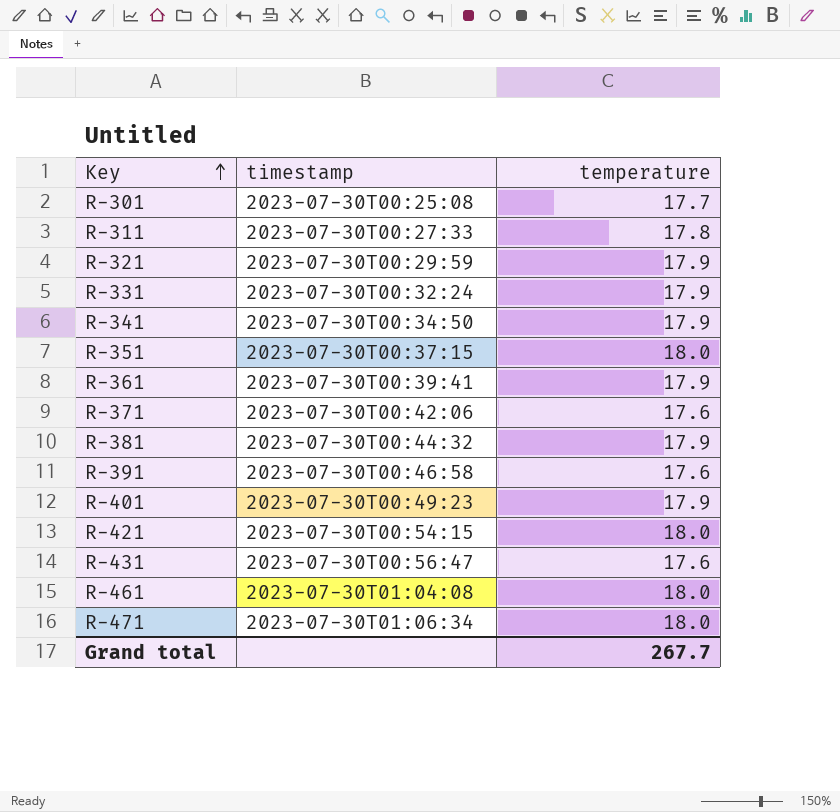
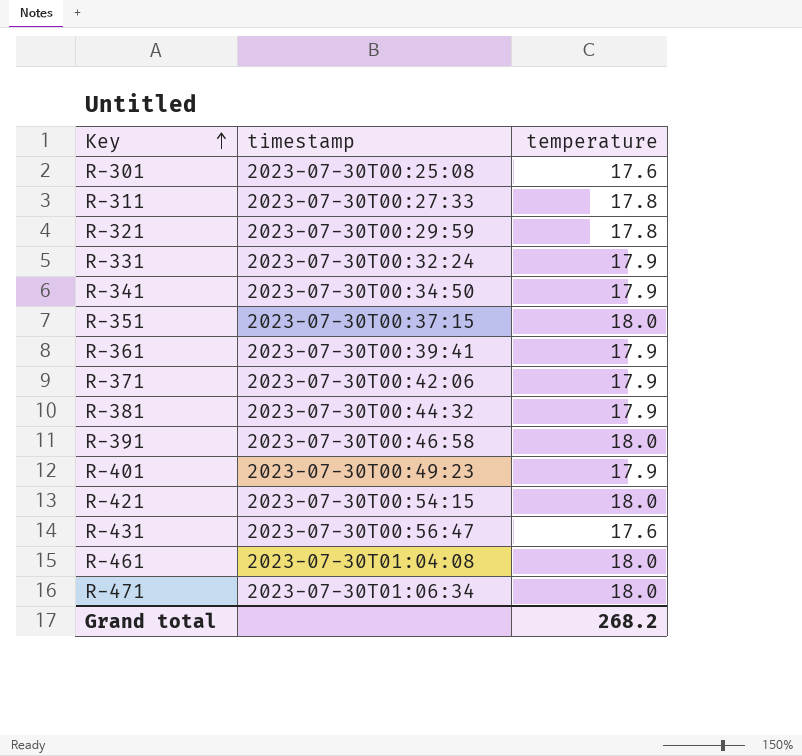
R-301 | temperature: 17.7 -> 17.6
R-321 | temperature: 17.9 -> 17.8
R-371 | temperature: 17.6 -> 17.9
R-391 | temperature: 17.6 -> 18.0
Grand total | temperature: 267.7 -> 268.2

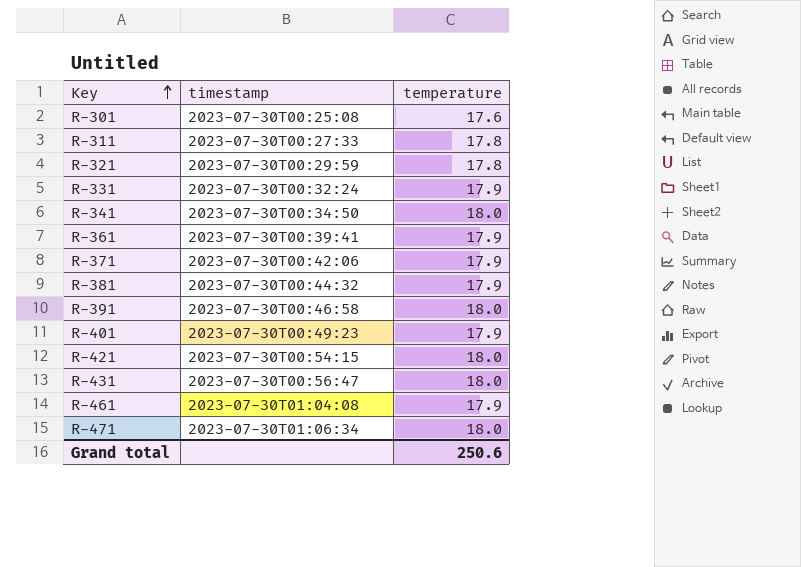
row R-351: 2023-07-30T00:37:15 | 18.0 -> none
R-341 | temperature: 17.9 -> 18.0
R-431 | temperature: 17.6 -> 18.0
R-461 | temperature: 18.0 -> 17.9
Grand total | temperature: 268.2 -> 250.6

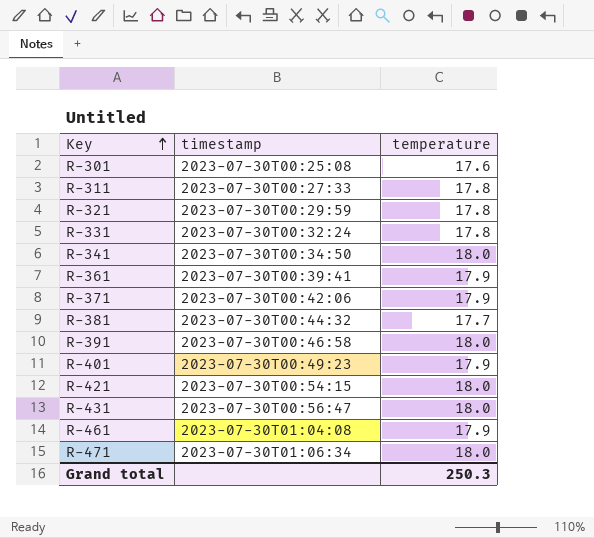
R-331 | temperature: 17.9 -> 17.8
R-381 | temperature: 17.9 -> 17.7
Grand total | temperature: 250.6 -> 250.3

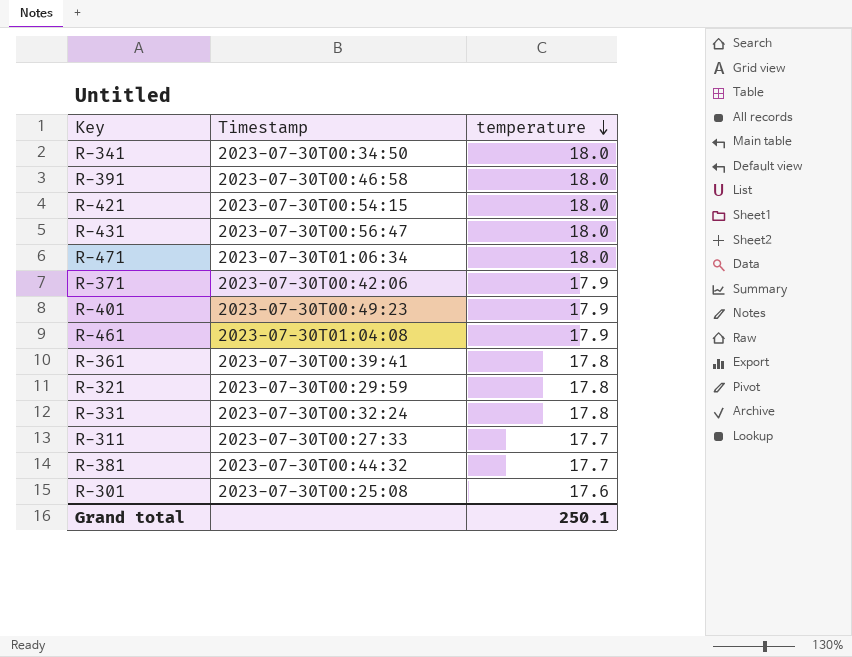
row order: Key ascending -> temperature descending
column name: timestamp -> Timestamp
R-361 | temperature: 17.9 -> 17.8
R-311 | temperature: 17.8 -> 17.7
Grand total | temperature: 250.3 -> 250.1

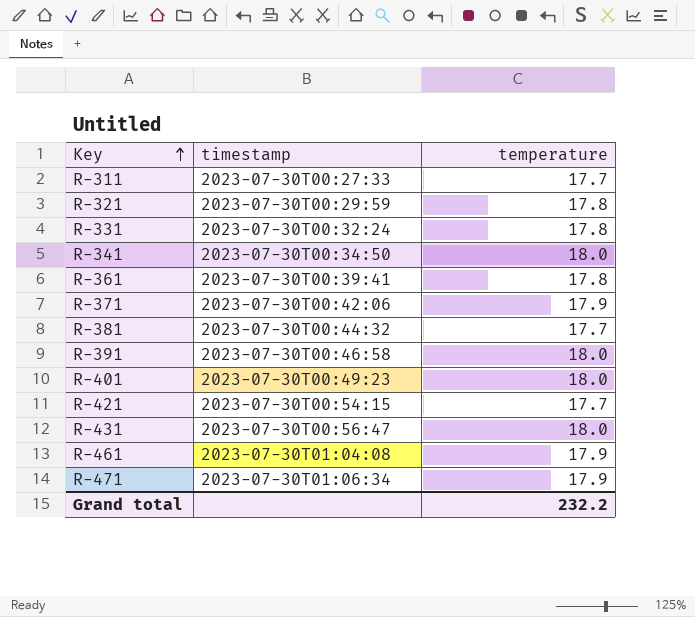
row order: temperature descending -> Key ascending
column name: Timestamp -> timestamp
row R-301: 2023-07-30T00:25:08 | 17.6 -> none
R-401 | temperature: 17.9 -> 18.0
R-421 | temperature: 18.0 -> 17.7
R-471 | temperature: 18.0 -> 17.9
Grand total | temperature: 250.1 -> 232.2

